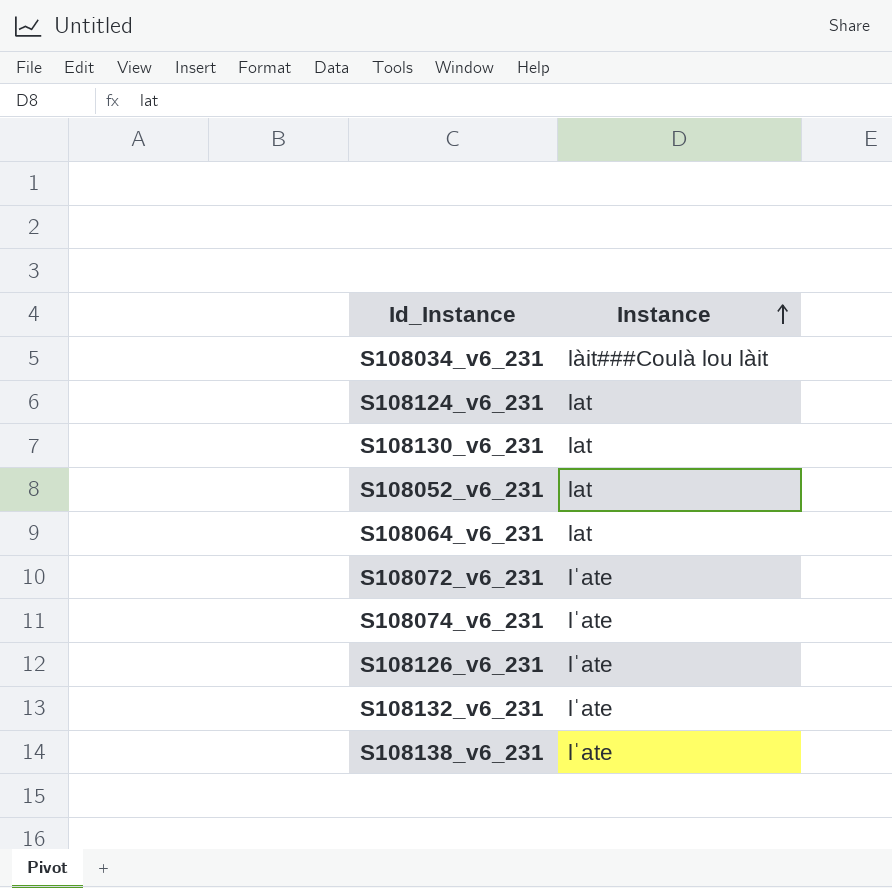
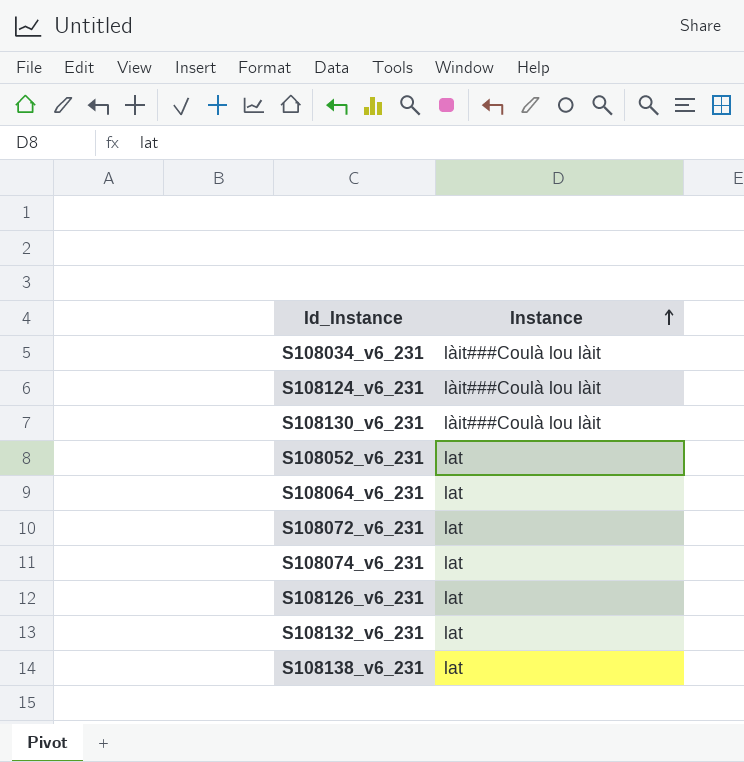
S108124_v6_231 | Instance: lat -> làit###Coulà lou làit
S108130_v6_231 | Instance: lat -> làit###Coulà lou làit
S108072_v6_231 | Instance: lˈate -> lat
S108074_v6_231 | Instance: lˈate -> lat
S108126_v6_231 | Instance: lˈate -> lat
S108132_v6_231 | Instance: lˈate -> lat
S108138_v6_231 | Instance: lˈate -> lat

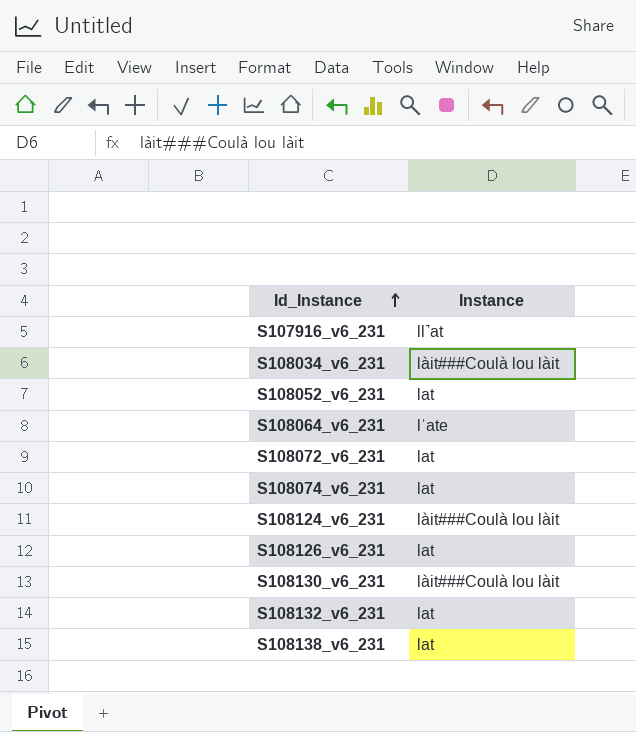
row order: Instance ascending -> Id_Instance ascending
row S107916_v6_231: none -> ll˺at
S108064_v6_231 | Instance: lat -> lˈate

